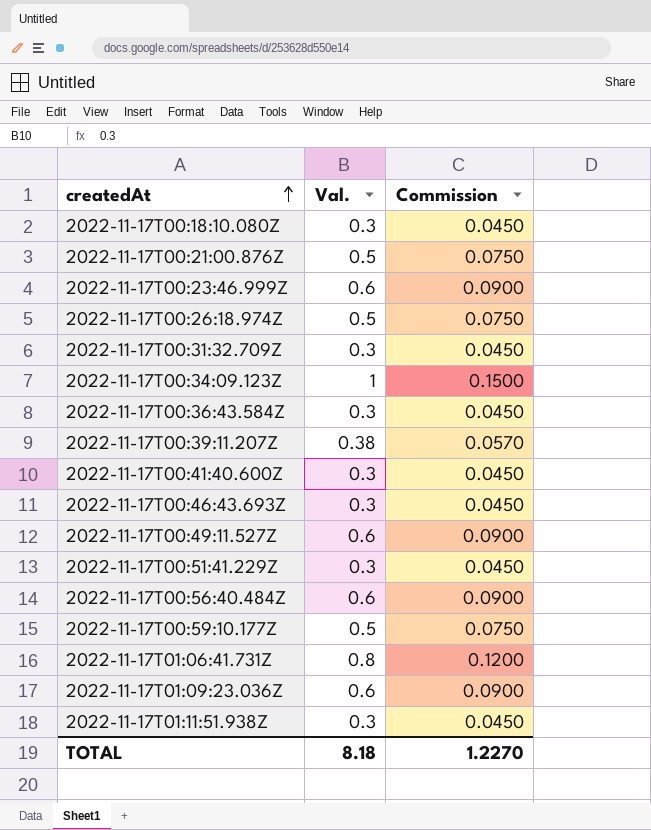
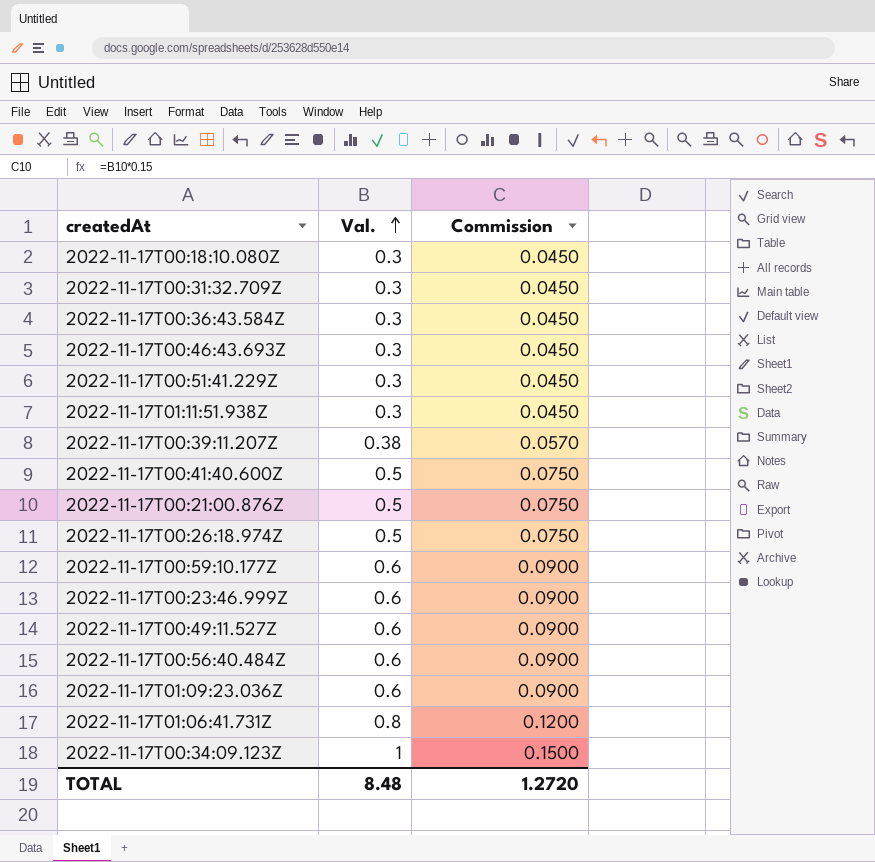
row order: createdAt ascending -> Val. ascending
2022-11-17T00:41:40.600Z | Val.: 0.3 -> 0.5
2022-11-17T00:41:40.600Z | Commission: 0.0450 -> 0.0750
2022-11-17T00:59:10.177Z | Val.: 0.5 -> 0.6
2022-11-17T00:59:10.177Z | Commission: 0.0750 -> 0.0900
TOTAL | Val.: 8.18 -> 8.48
TOTAL | Commission: 1.2270 -> 1.2720

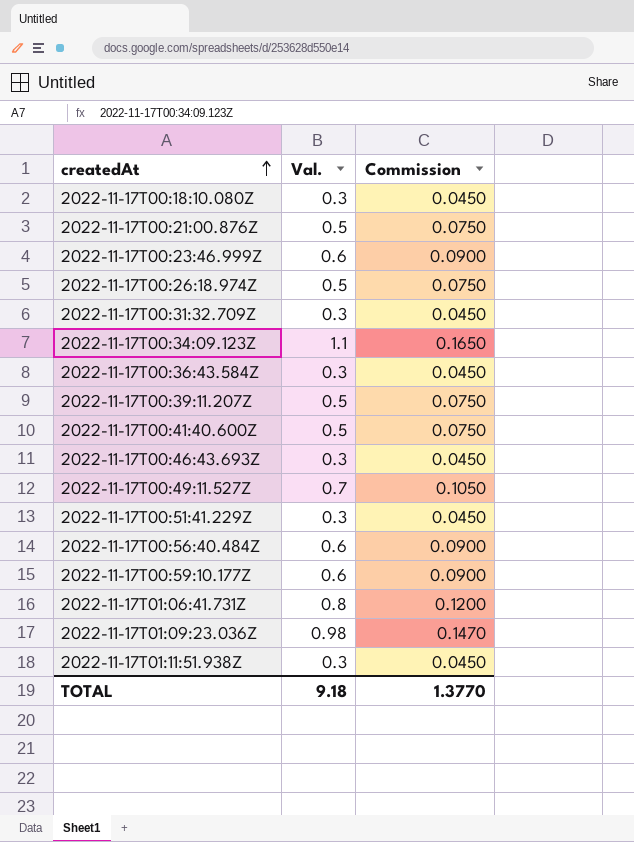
row order: Val. ascending -> createdAt ascending
2022-11-17T00:34:09.123Z | Val.: 1 -> 1.1
2022-11-17T00:34:09.123Z | Commission: 0.1500 -> 0.1650
2022-11-17T00:39:11.207Z | Val.: 0.38 -> 0.5
2022-11-17T00:39:11.207Z | Commission: 0.0570 -> 0.0750
2022-11-17T00:49:11.527Z | Val.: 0.6 -> 0.7
2022-11-17T00:49:11.527Z | Commission: 0.0900 -> 0.1050
2022-11-17T01:09:23.036Z | Val.: 0.6 -> 0.98
2022-11-17T01:09:23.036Z | Commission: 0.0900 -> 0.1470
TOTAL | Val.: 8.48 -> 9.18
TOTAL | Commission: 1.2720 -> 1.3770

